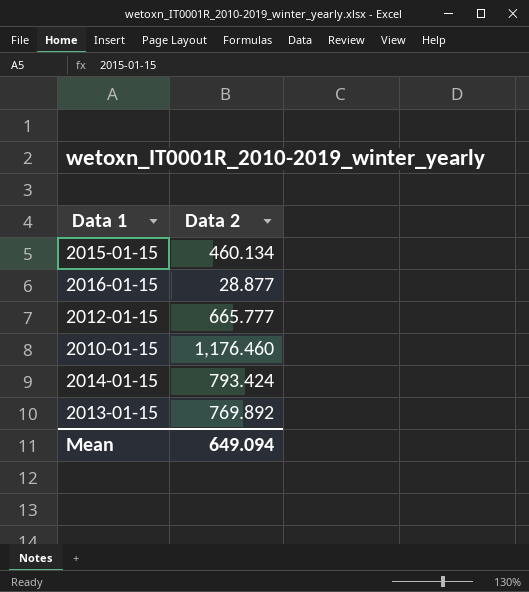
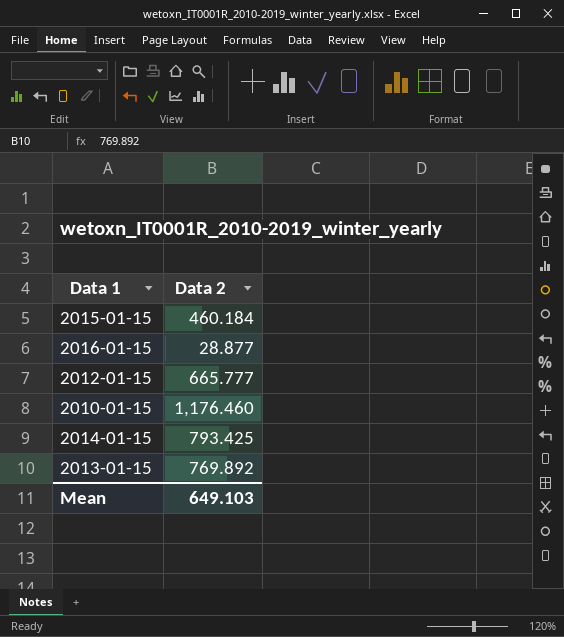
2015-01-15 | Data 2: 460.134 -> 460.184
2014-01-15 | Data 2: 793.424 -> 793.425
Mean | Data 2: 649.094 -> 649.103

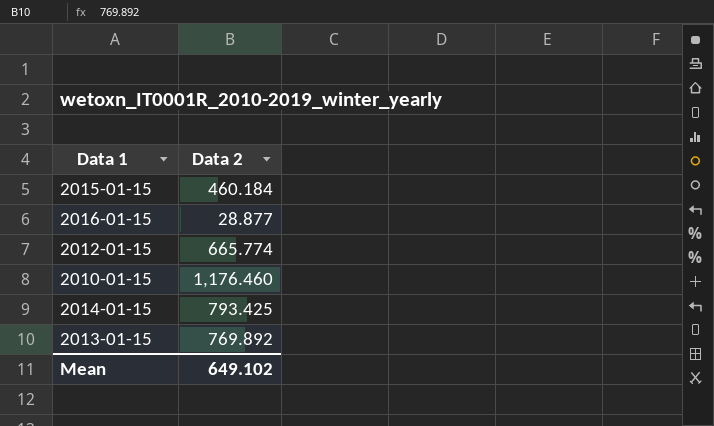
2012-01-15 | Data 2: 665.777 -> 665.774
Mean | Data 2: 649.103 -> 649.102

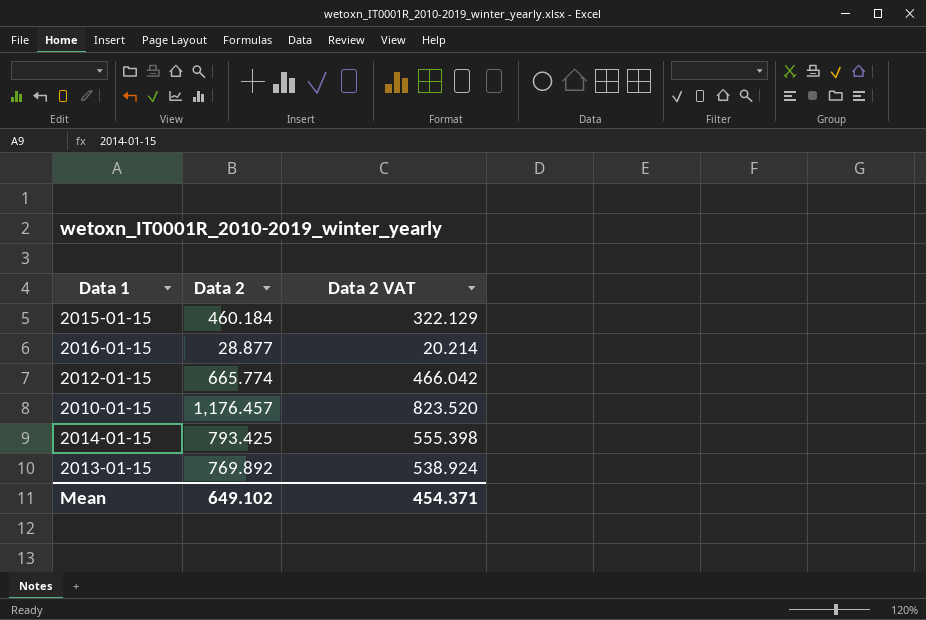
column Data 2 VAT | formula: none -> [Data 2] * 0.7
2010-01-15 | Data 2: 1,176.460 -> 1,176.457

